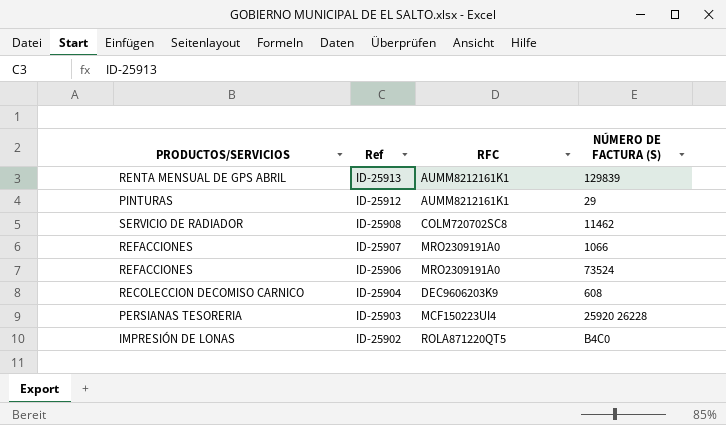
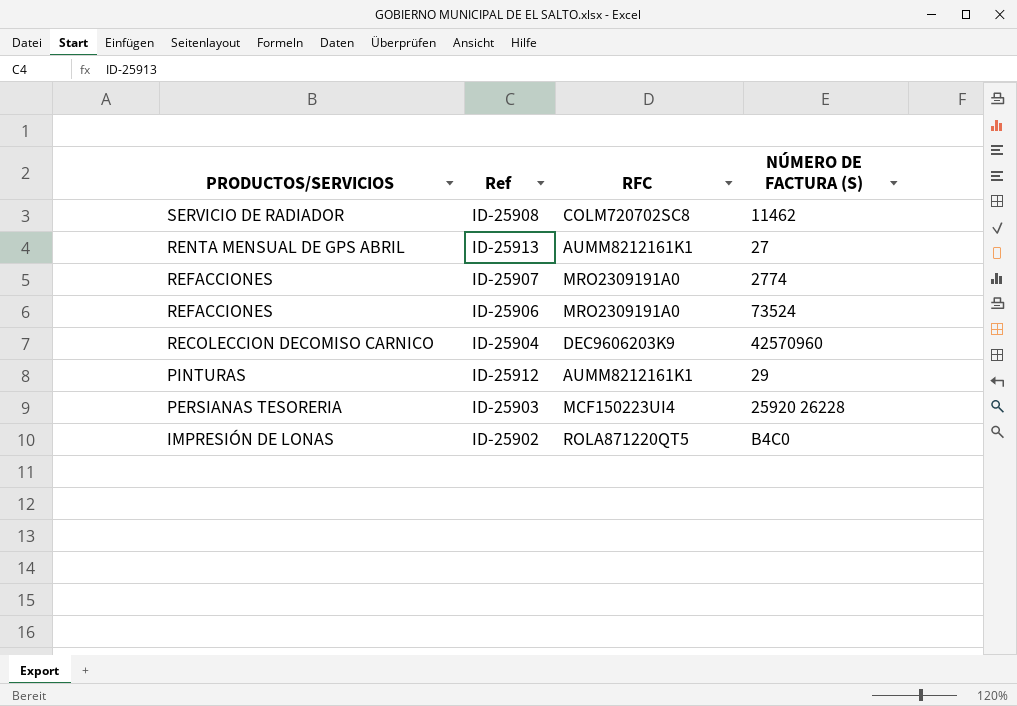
row order: Ref descending -> PRODUCTOS/SERVICIOS descending
ID-25913 | NÚMERO DE FACTURA (S): 129839 -> 27
ID-25907 | NÚMERO DE FACTURA (S): 1066 -> 2774
ID-25904 | NÚMERO DE FACTURA (S): 608 -> 42570960

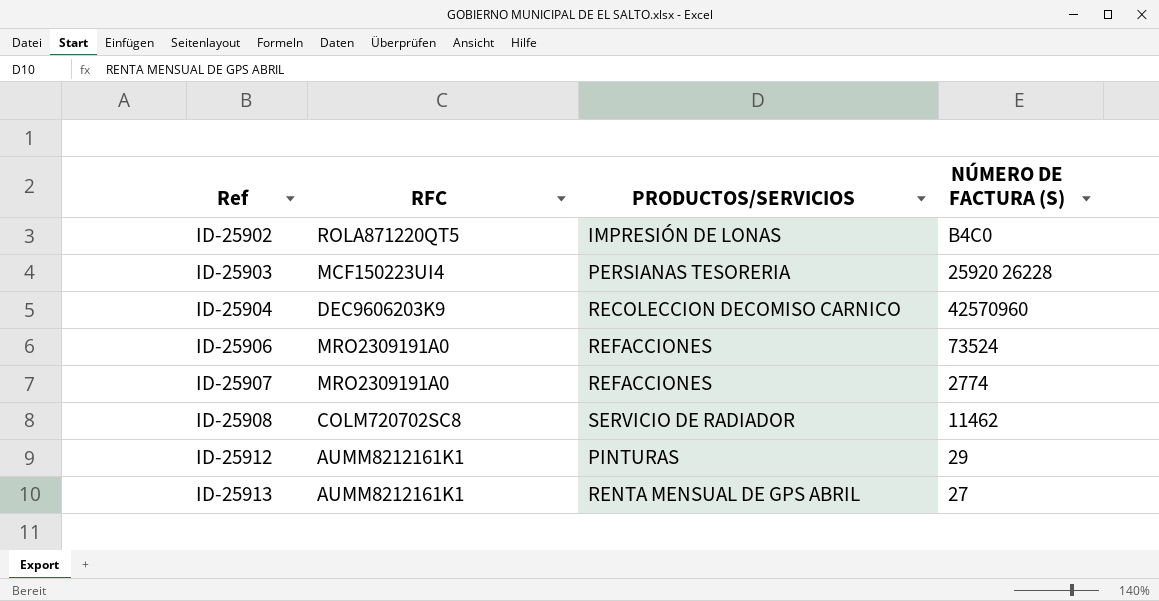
row order: PRODUCTOS/SERVICIOS descending -> Ref ascending
column PRODUCTOS/SERVICIOS | position: 1 -> 3

